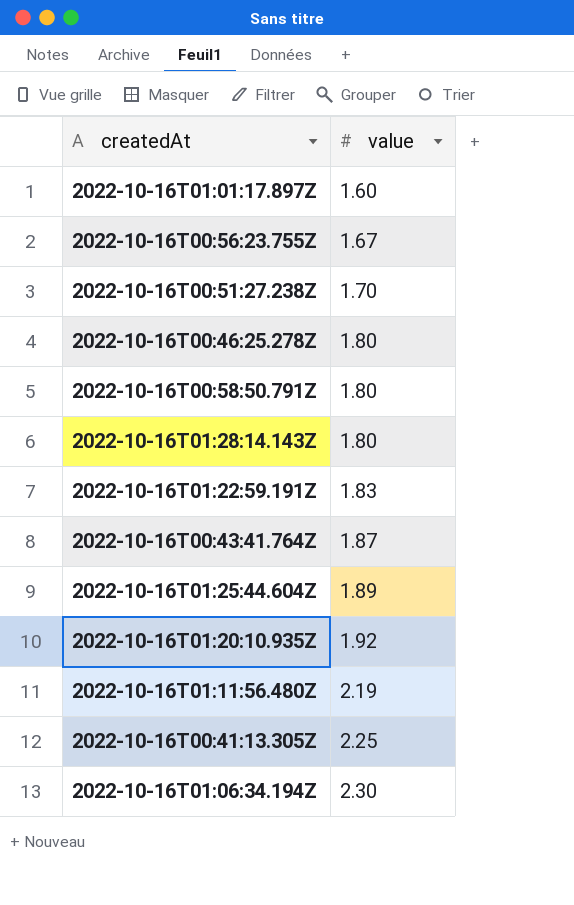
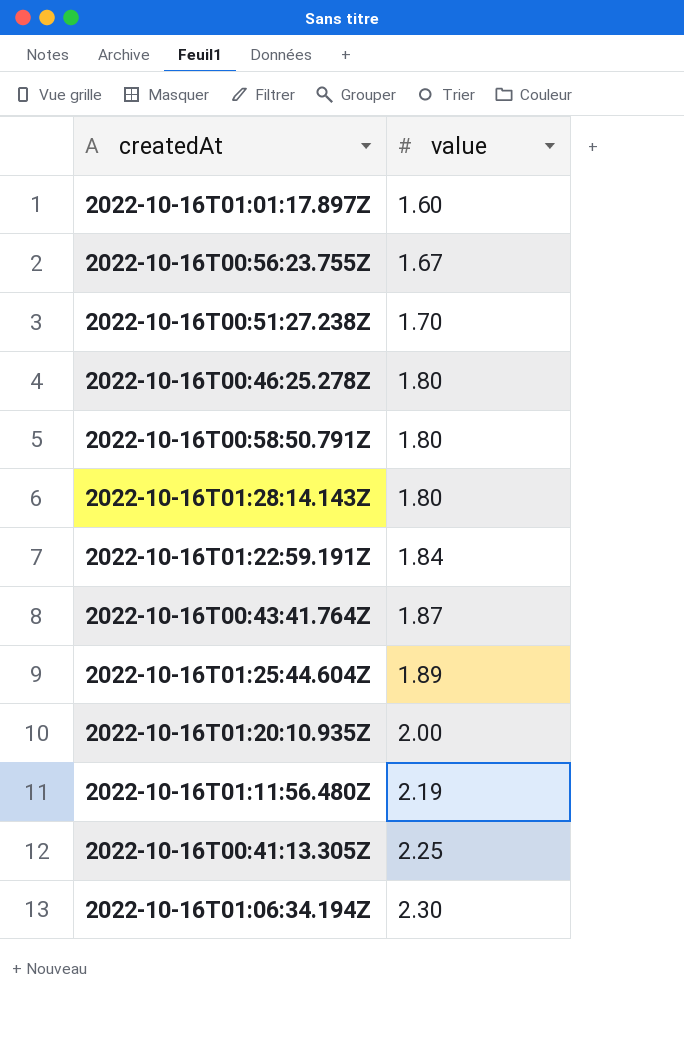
2022-10-16T01:22:59.191Z | value: 1.83 -> 1.84
2022-10-16T01:20:10.935Z | value: 1.92 -> 2.00

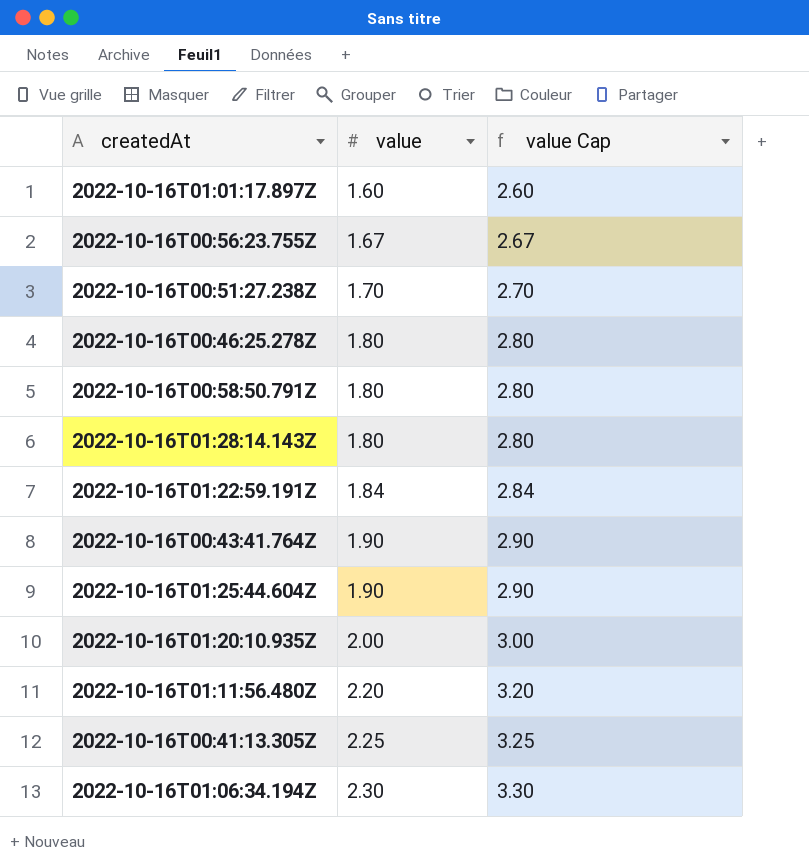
column value Cap | formula: none -> [value] + 1
2022-10-16T00:43:41.764Z | value: 1.87 -> 1.90
2022-10-16T01:25:44.604Z | value: 1.89 -> 1.90
2022-10-16T01:11:56.480Z | value: 2.19 -> 2.20

